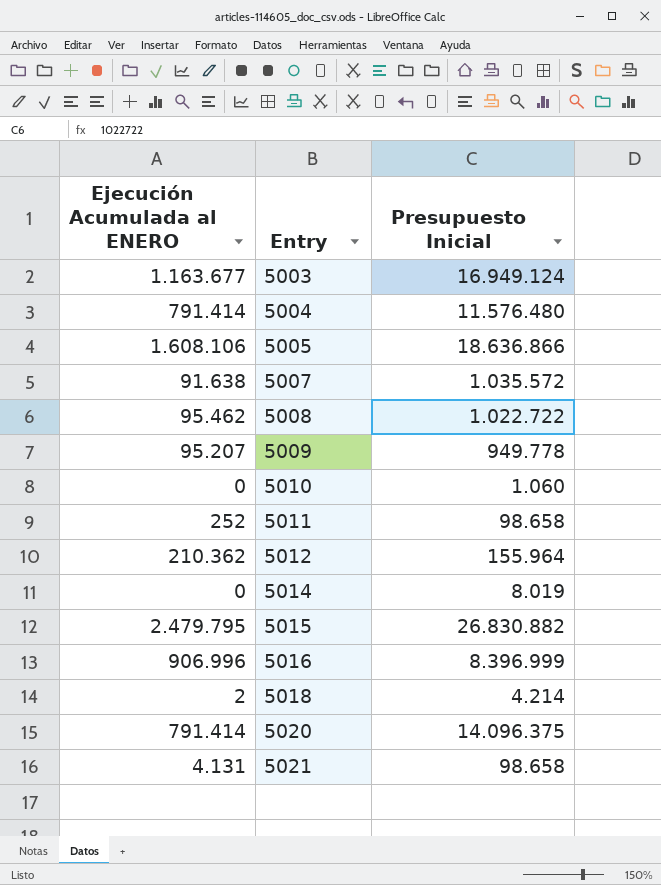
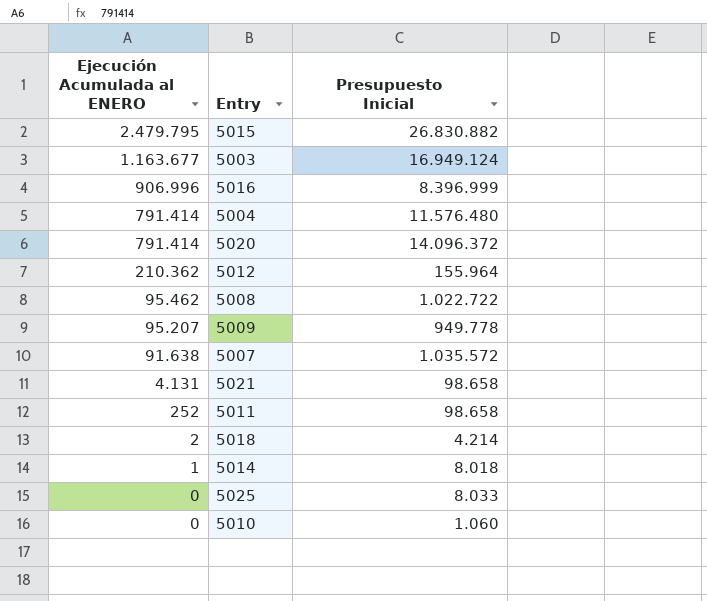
row order: Entry ascending -> Ejecución Acumulada al ENERO descending
row 5005: 1.608.106 | 18.636.866 -> none
5020 | Presupuesto Inicial: 14.096.375 -> 14.096.372
5014 | Ejecución Acumulada al ENERO: 0 -> 1
5014 | Presupuesto Inicial: 8.019 -> 8.018
row 5025: none -> 0 | 8.033

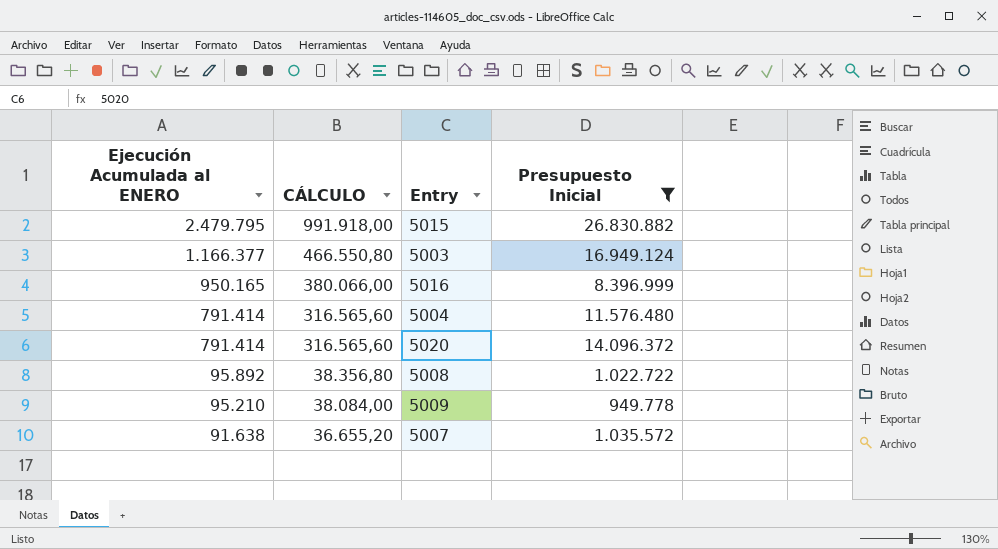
filter: none -> Presupuesto Inicial >= 949.778
column CÁLCULO | formula: none -> [Ejecución Acumulada al ENERO] * 0,4
5003 | Ejecución Acumulada al ENERO: 1.163.677 -> 1.166.377
5016 | Ejecución Acumulada al ENERO: 906.996 -> 950.165
5008 | Ejecución Acumulada al ENERO: 95.462 -> 95.892
5009 | Ejecución Acumulada al ENERO: 95.207 -> 95.210

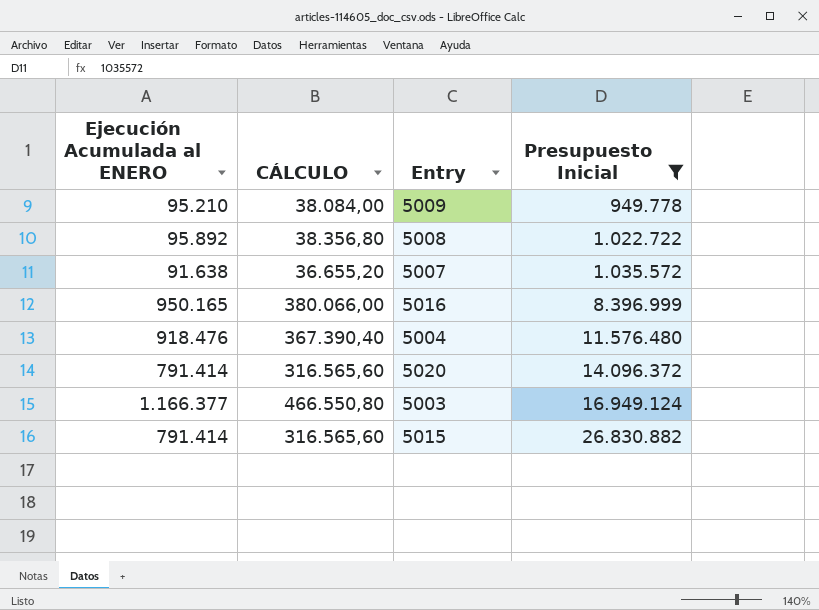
row order: Ejecución Acumulada al ENERO descending -> Presupuesto Inicial ascending
5004 | Ejecución Acumulada al ENERO: 791.414 -> 918.476
5004 | CÁLCULO: 316.565,60 -> 367.390,40
5015 | Ejecución Acumulada al ENERO: 2.479.795 -> 791.414
5015 | CÁLCULO: 991.918,00 -> 316.565,60

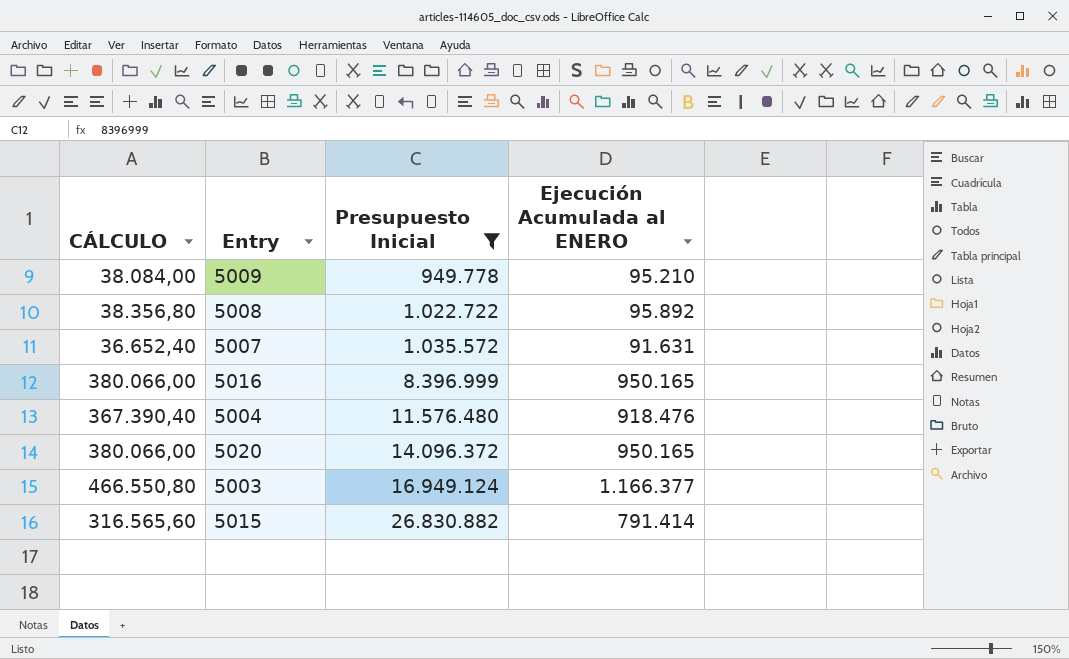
column Ejecución Acumulada al ENERO | position: 1 -> 4
5007 | CÁLCULO: 36.655,20 -> 36.652,40
5007 | Ejecución Acumulada al ENERO: 91.638 -> 91.631
5020 | CÁLCULO: 316.565,60 -> 380.066,00
5020 | Ejecución Acumulada al ENERO: 791.414 -> 950.165

